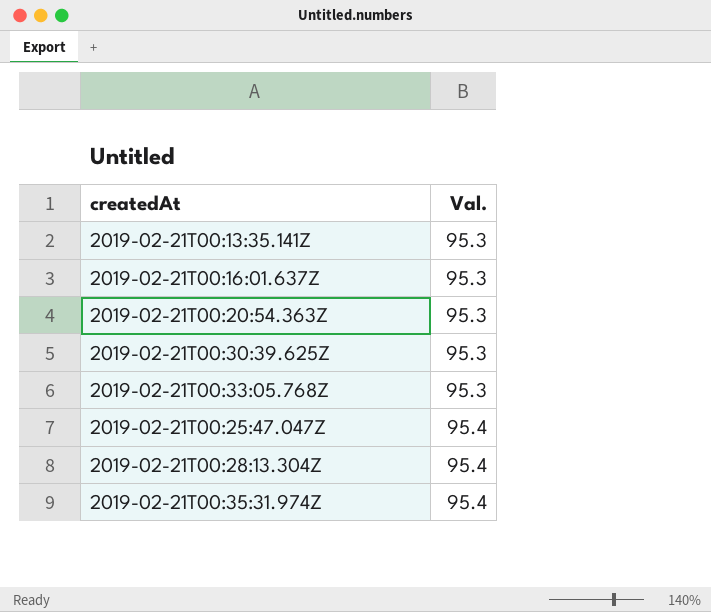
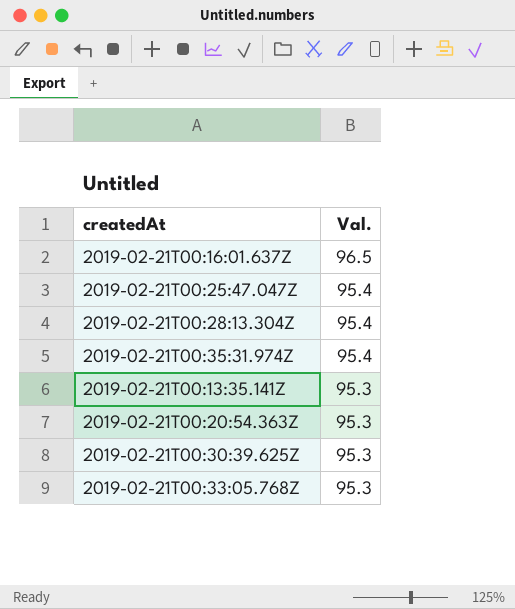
row order: Val. ascending -> Val. descending
2019-02-21T00:16:01.637Z | Val.: 95.3 -> 96.5

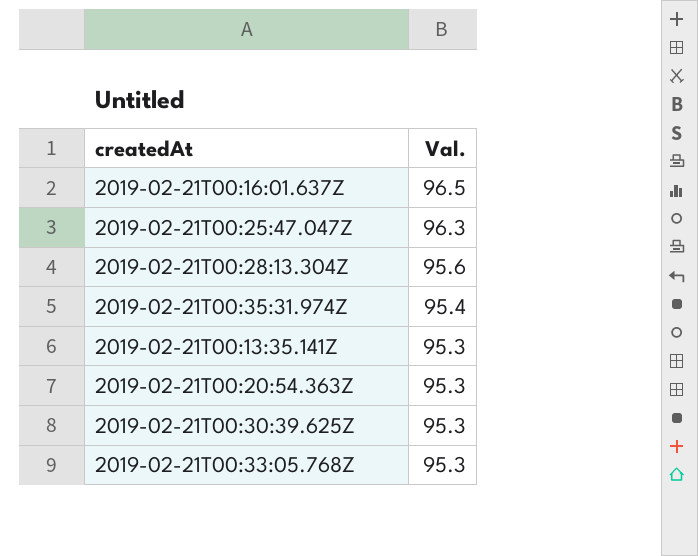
2019-02-21T00:25:47.047Z | Val.: 95.4 -> 96.3
2019-02-21T00:28:13.304Z | Val.: 95.4 -> 95.6

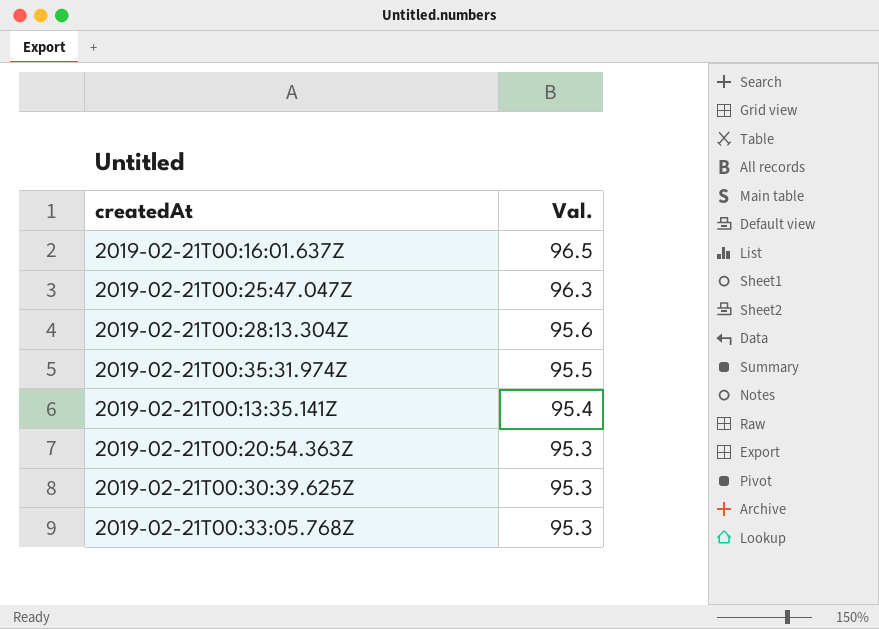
2019-02-21T00:35:31.974Z | Val.: 95.4 -> 95.5
2019-02-21T00:13:35.141Z | Val.: 95.3 -> 95.4

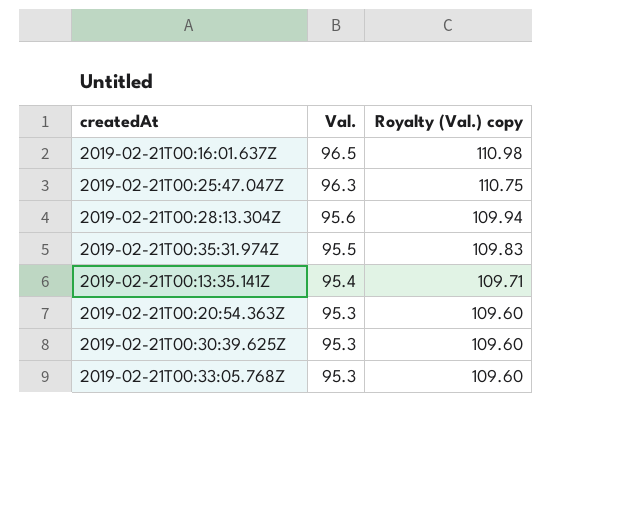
column Royalty (Val.) copy | formula: none -> [Val.] * 1.15

